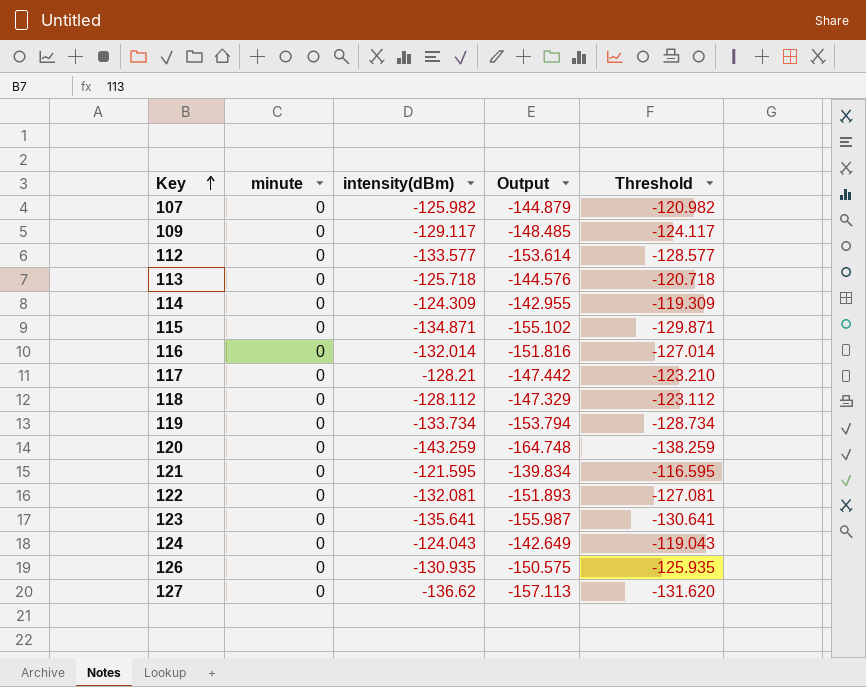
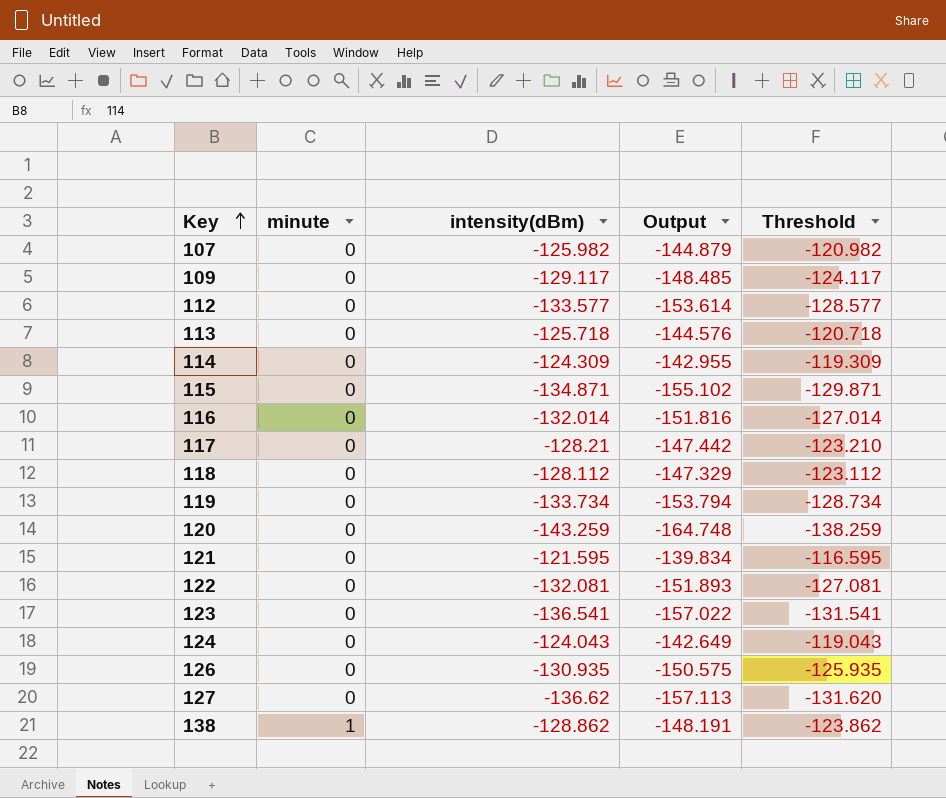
123 | intensity(dBm): -135.641 -> -136.541
123 | Output: -155.987 -> -157.022
123 | Threshold: -130.641 -> -131.541
row 138: none -> 1 | -128.862 | -148.191 | -123.862

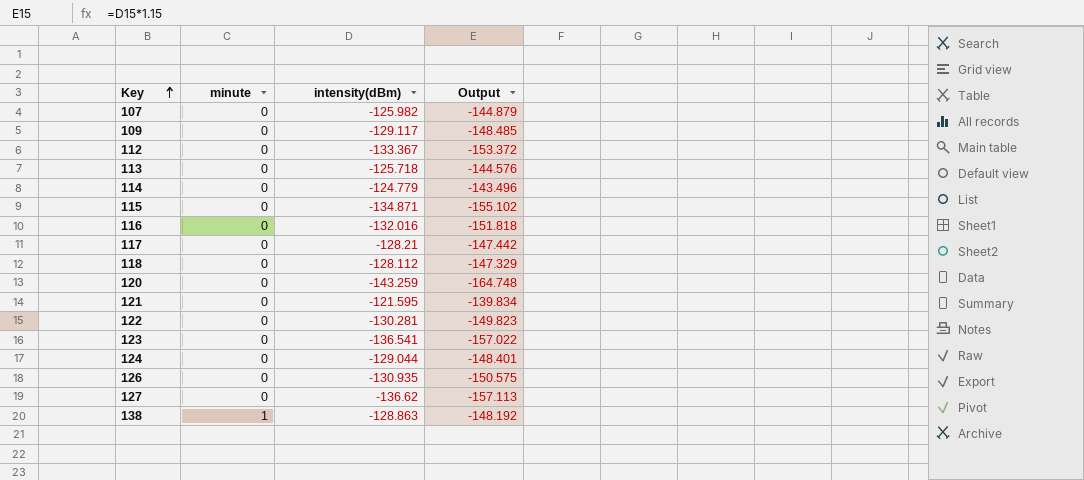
column Threshold | formula: [intensity(dBm)] + 5 -> none
row 119: 0 | -133.734 | -153.794 | -128.734 -> none
112 | intensity(dBm): -133.577 -> -133.367
112 | Output: -153.614 -> -153.372
114 | intensity(dBm): -124.309 -> -124.779
114 | Output: -142.955 -> -143.496
116 | intensity(dBm): -132.014 -> -132.016
116 | Output: -151.816 -> -151.818
122 | intensity(dBm): -132.081 -> -130.281
122 | Output: -151.893 -> -149.823
124 | intensity(dBm): -124.043 -> -129.044
124 | Output: -142.649 -> -148.401
138 | intensity(dBm): -128.862 -> -128.863
138 | Output: -148.191 -> -148.192

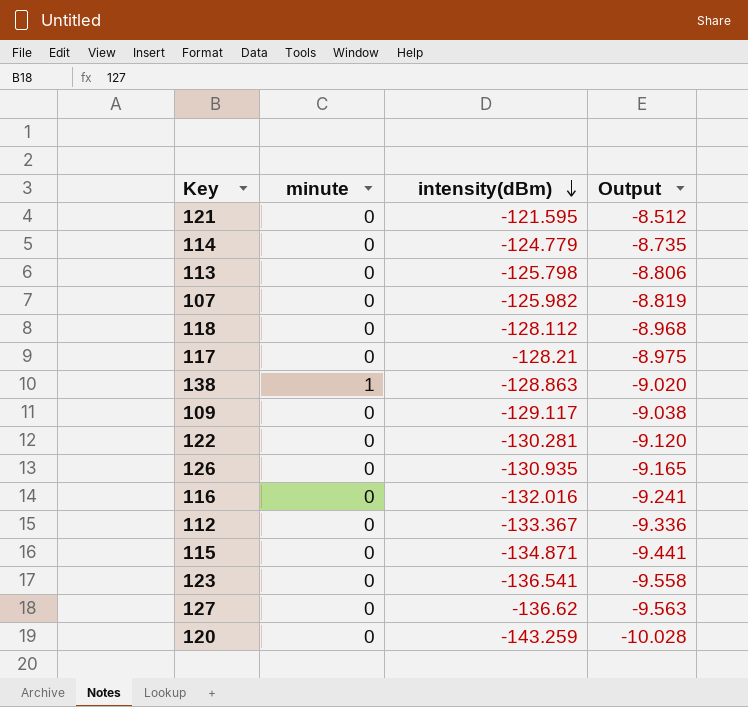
row order: Key ascending -> intensity(dBm) descending
column Output | formula: [intensity(dBm)] * 1.15 -> [intensity(dBm)] * 0.07
row 124: 0 | -129.044 | -148.401 -> none
113 | intensity(dBm): -125.718 -> -125.798

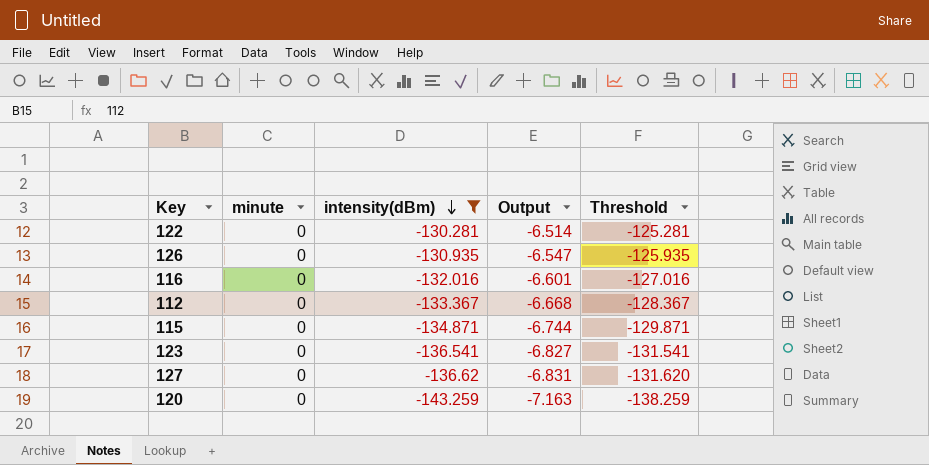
filter: none -> intensity(dBm) <= -130.281
column Output | formula: [intensity(dBm)] * 0.07 -> [intensity(dBm)] * 0.05
column Threshold | formula: none -> [intensity(dBm)] + 5

